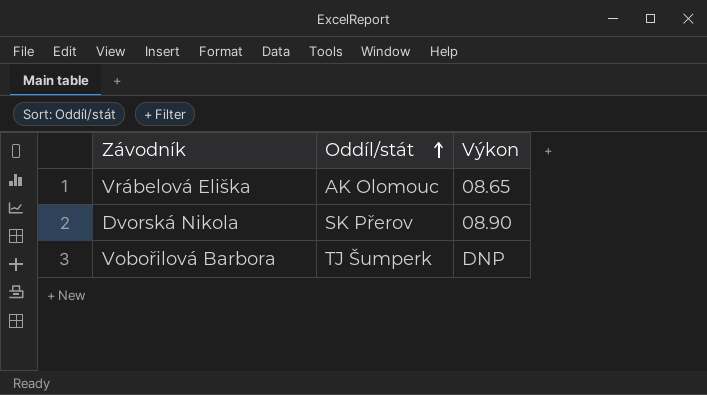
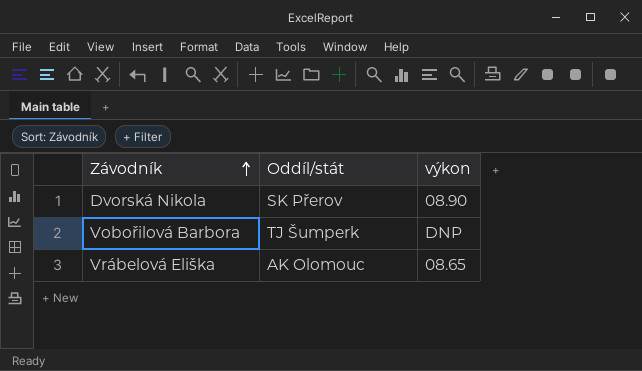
row order: Oddíl/stát ascending -> Závodník ascending
column name: Výkon -> výkon

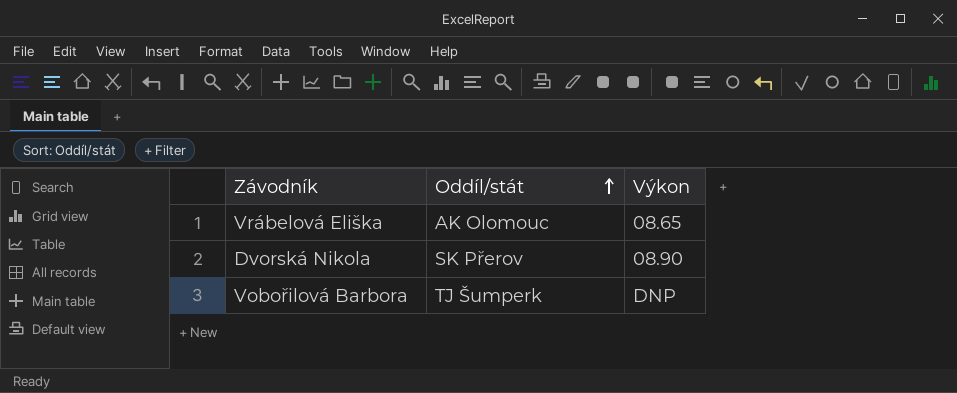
row order: Závodník ascending -> Oddíl/stát ascending
column name: výkon -> Výkon

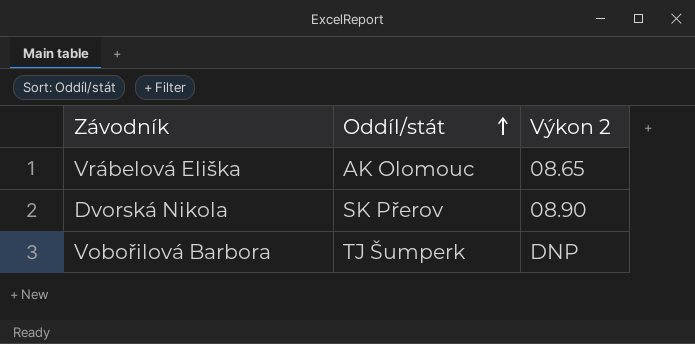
column name: Výkon -> Výkon 2

